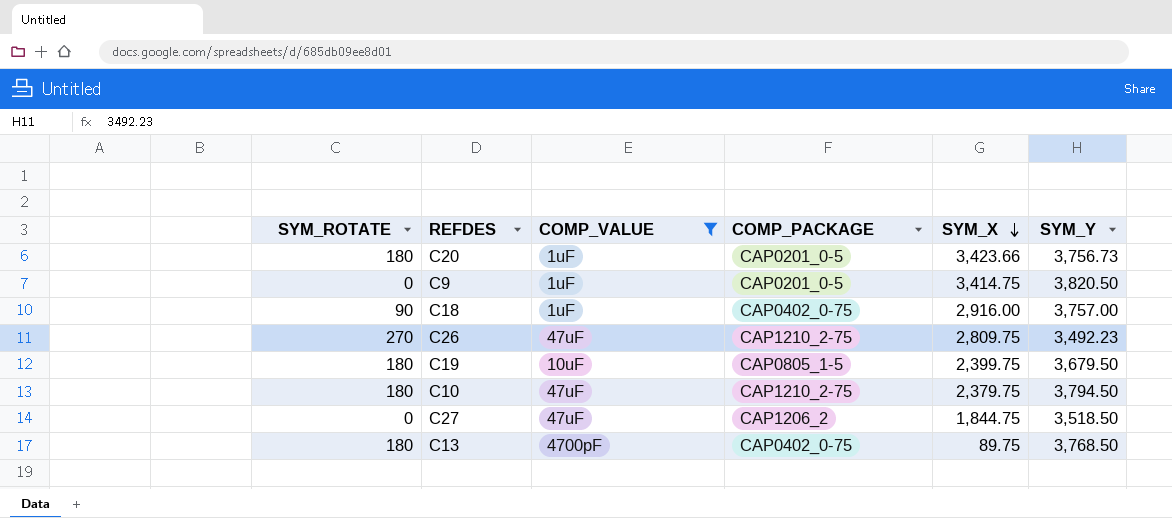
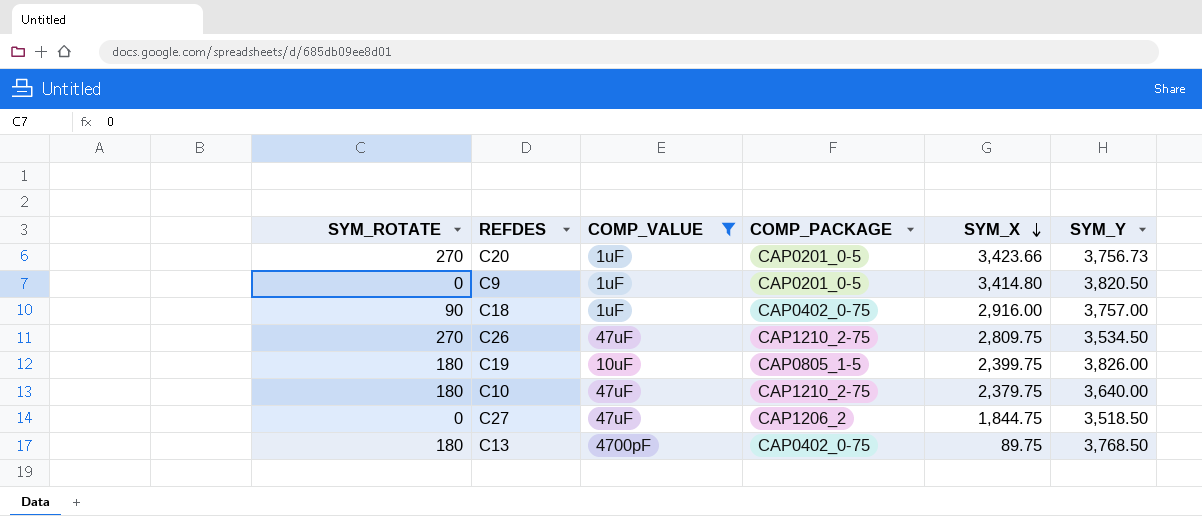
C20 | SYM_ROTATE: 180 -> 270
C9 | SYM_X: 3,414.75 -> 3,414.80
C26 | SYM_Y: 3,492.23 -> 3,534.50
C19 | SYM_Y: 3,679.50 -> 3,826.00
C10 | SYM_Y: 3,794.50 -> 3,640.00

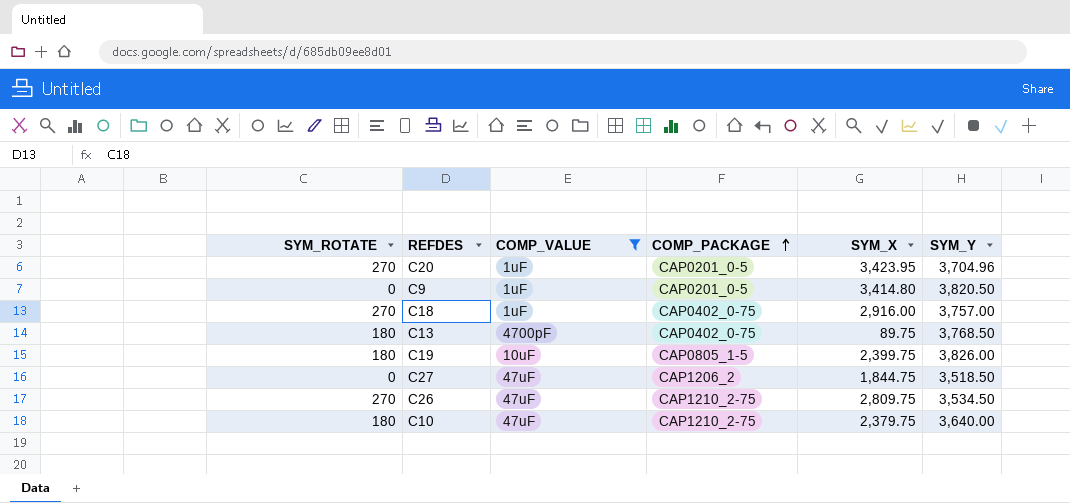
row order: SYM_X descending -> COMP_PACKAGE ascending
C20 | SYM_X: 3,423.66 -> 3,423.95
C20 | SYM_Y: 3,756.73 -> 3,704.96
C18 | SYM_ROTATE: 90 -> 270

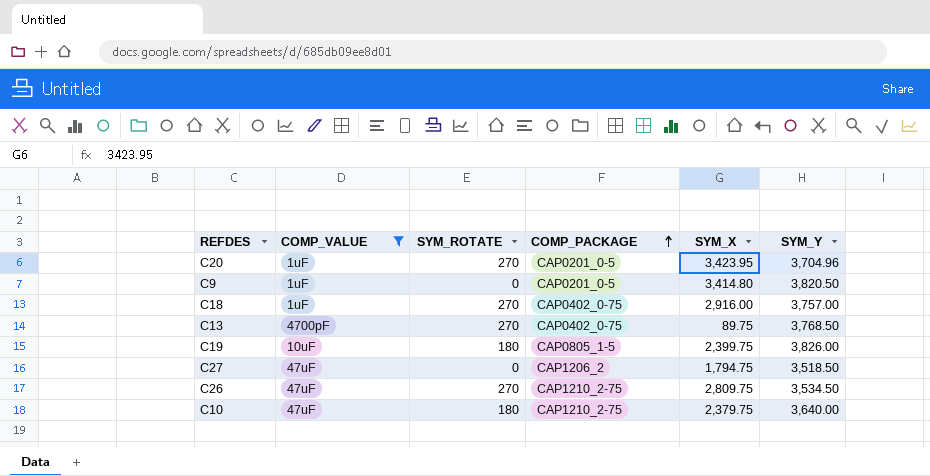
column SYM_ROTATE | position: 1 -> 3
C13 | SYM_ROTATE: 180 -> 270
C27 | SYM_X: 1,844.75 -> 1,794.75

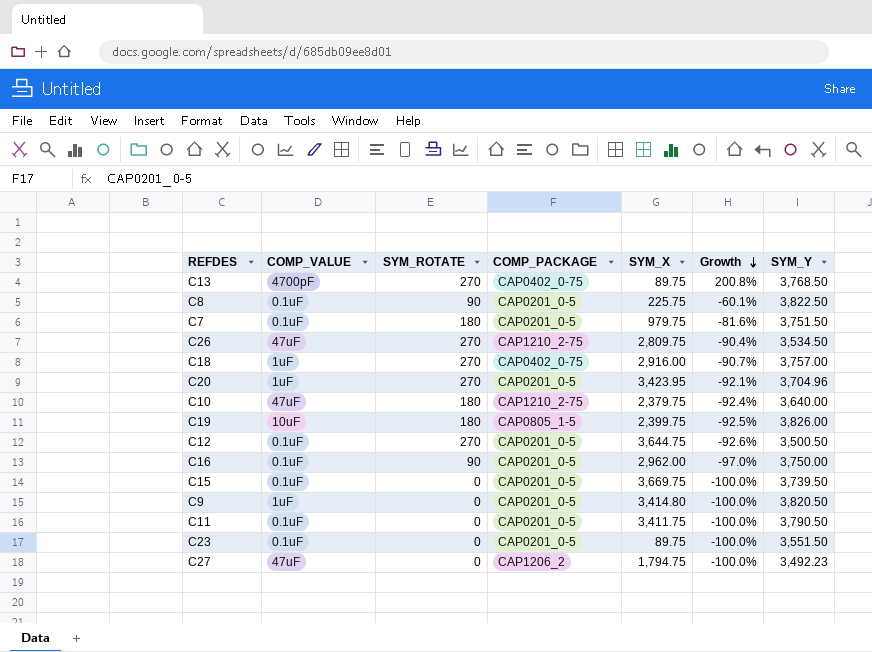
filter: COMP_VALUE != 0.1uF -> none
row order: COMP_PACKAGE ascending -> Growth descending
column Growth | formula: none -> ([SYM_ROTATE] - [SYM_X]) / [SYM_X]
C27 | SYM_Y: 3,518.50 -> 3,492.23

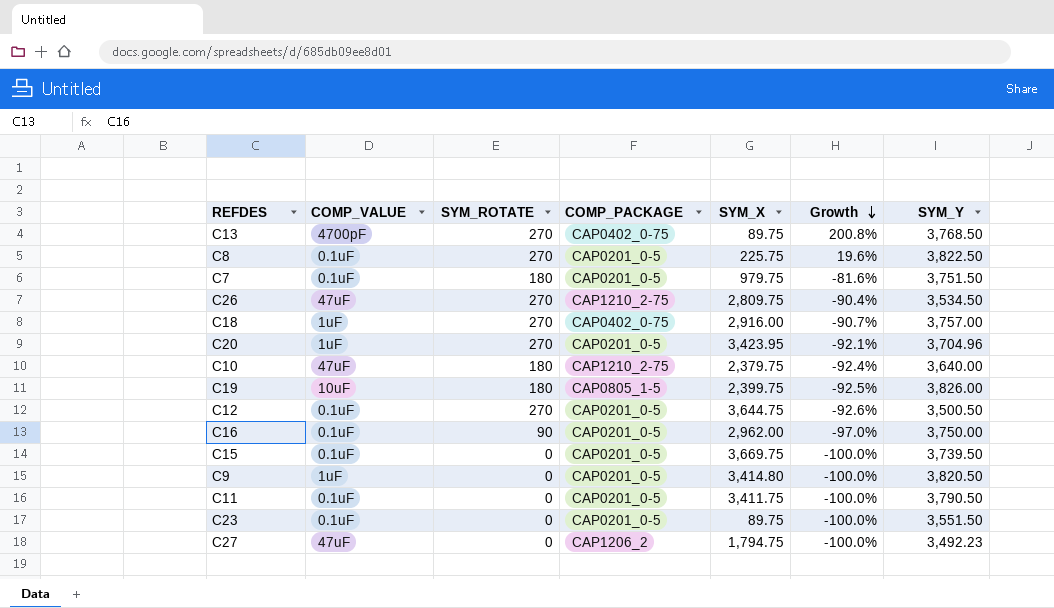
C8 | SYM_ROTATE: 90 -> 270
C8 | Growth: -60.1% -> 19.6%

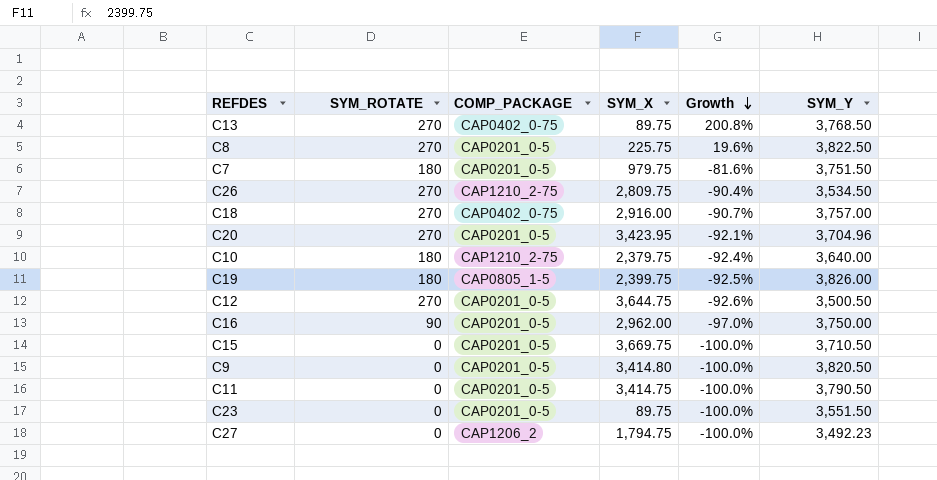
column COMP_VALUE | position: 2 -> none
C15 | SYM_Y: 3,739.50 -> 3,710.50
C11 | SYM_X: 3,411.75 -> 3,414.75

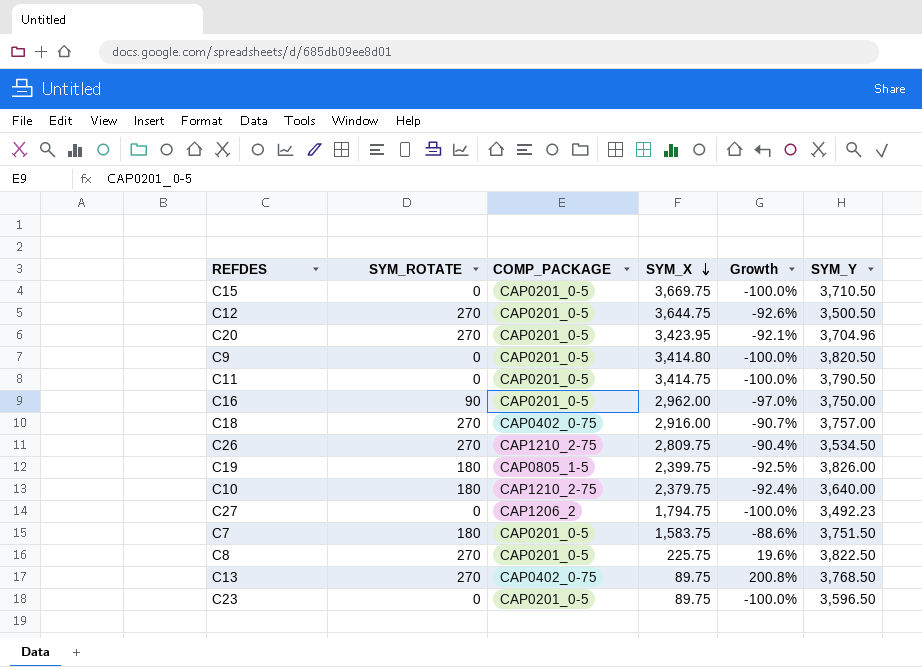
row order: Growth descending -> SYM_X descending
C7 | SYM_X: 979.75 -> 1,583.75
C7 | Growth: -81.6% -> -88.6%
C23 | SYM_Y: 3,551.50 -> 3,596.50

